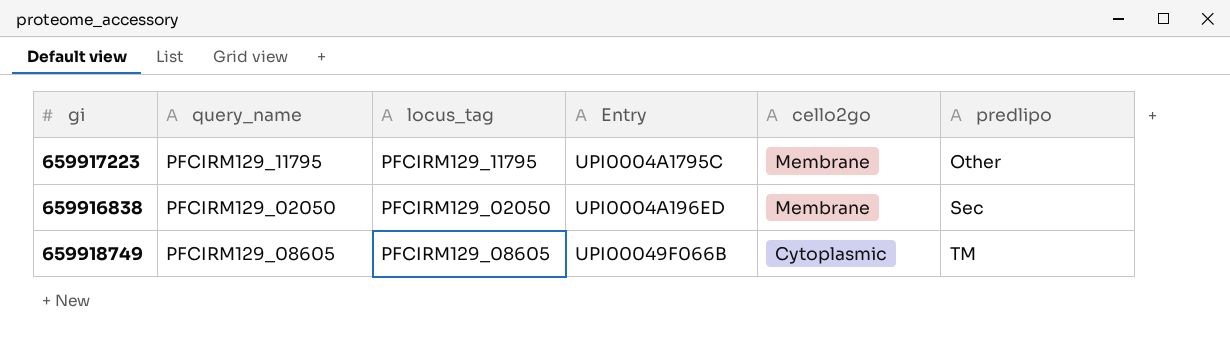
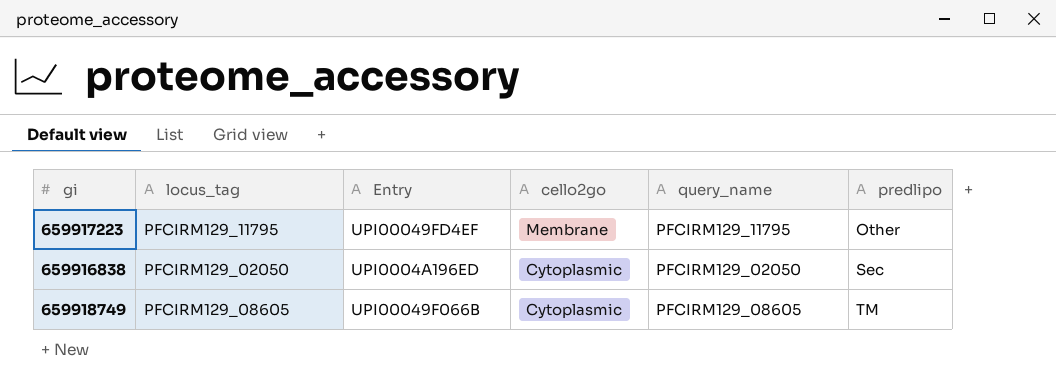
column query_name | position: 2 -> 5
659917223 | Entry: UPI0004A1795C -> UPI00049FD4EF
659916838 | cello2go: Membrane -> Cytoplasmic

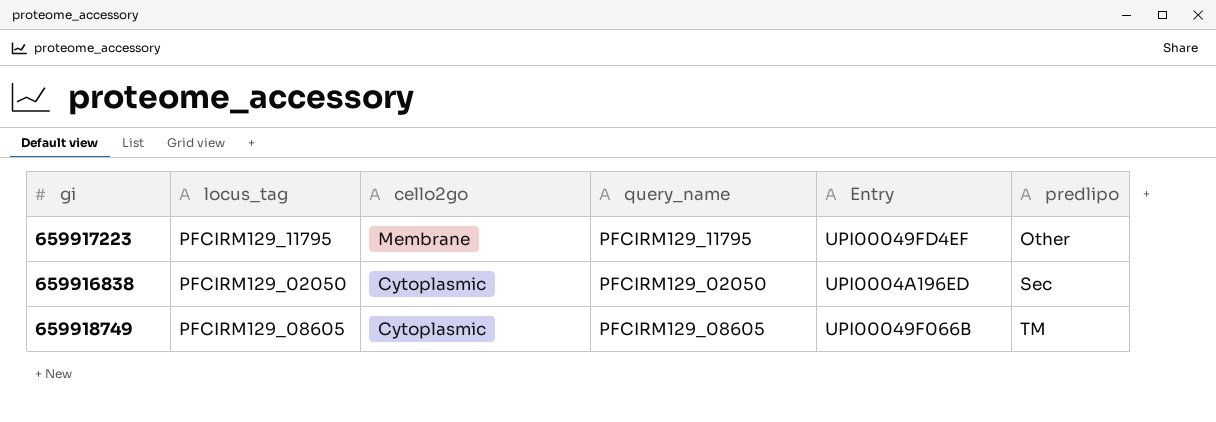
column Entry | position: 3 -> 5

